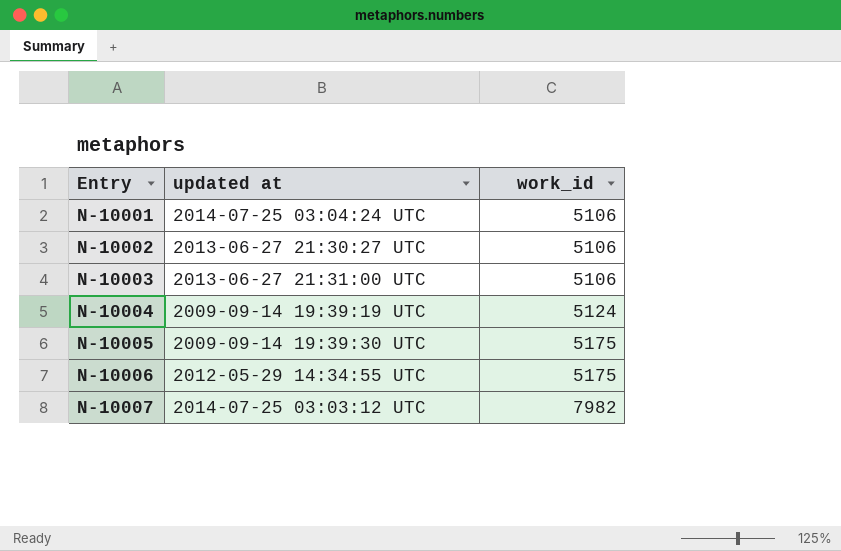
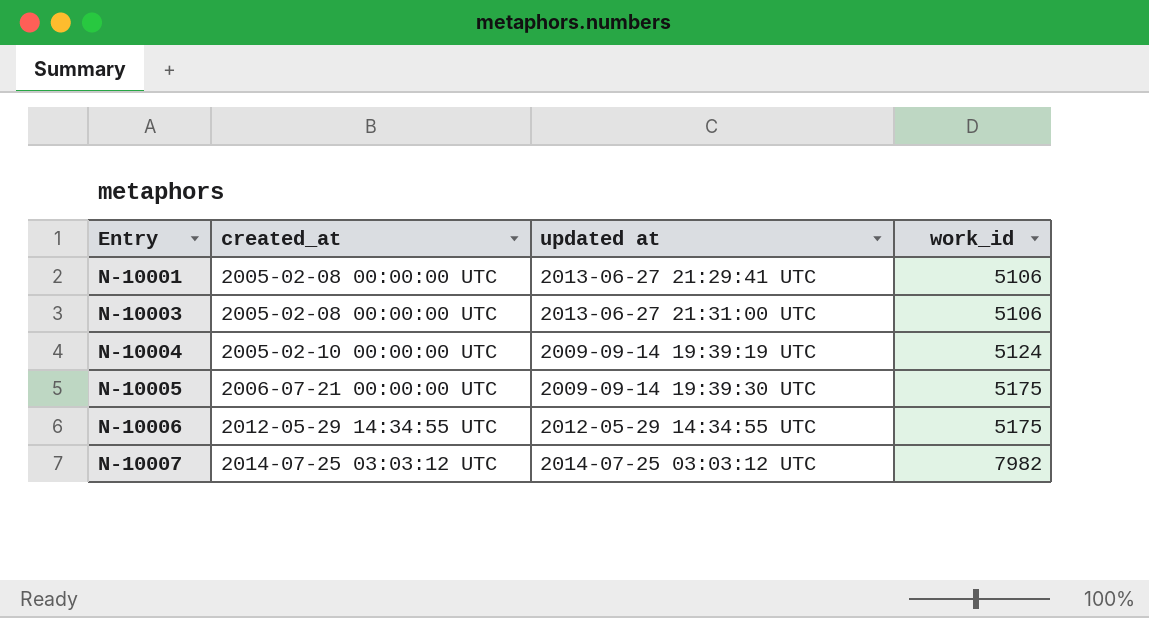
column created_at | position: none -> 2
row N-10002: 2013-06-27 21:30:27 UTC | 5106 -> none
N-10001 | updated at: 2014-07-25 03:04:24 UTC -> 2013-06-27 21:29:41 UTC

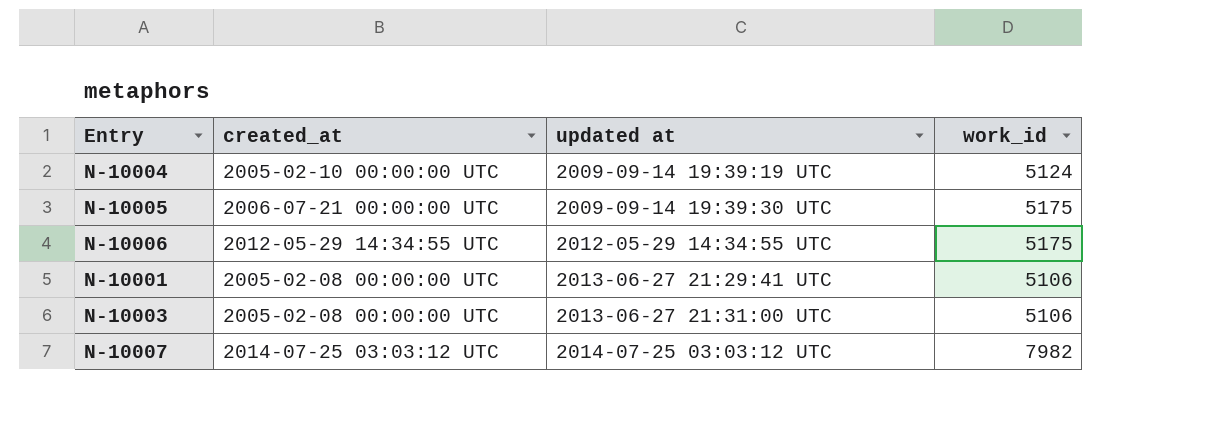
row order: Entry ascending -> updated at ascending

